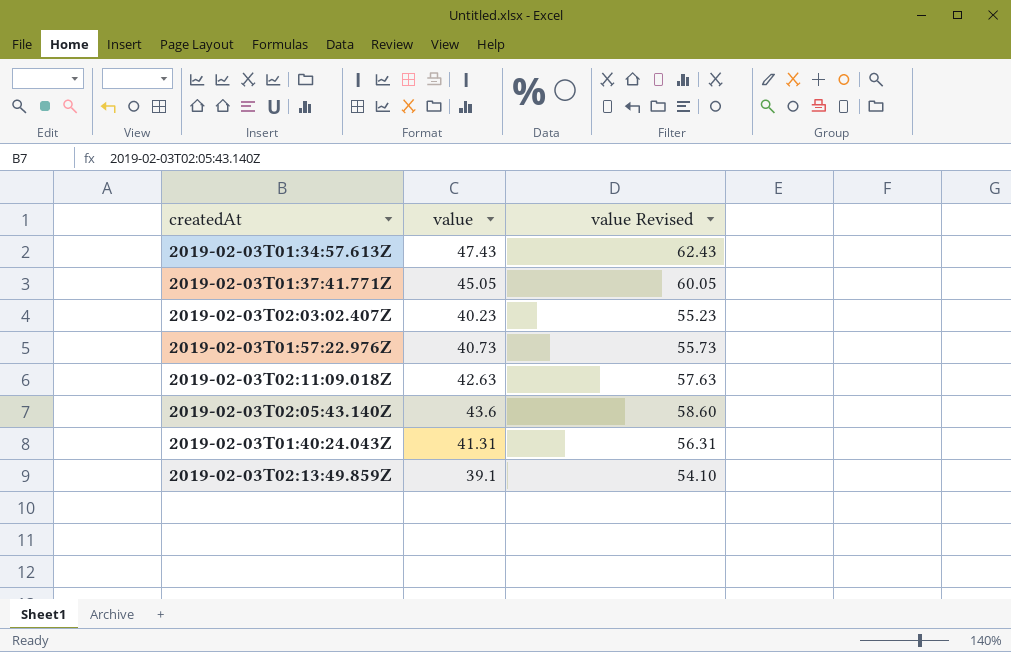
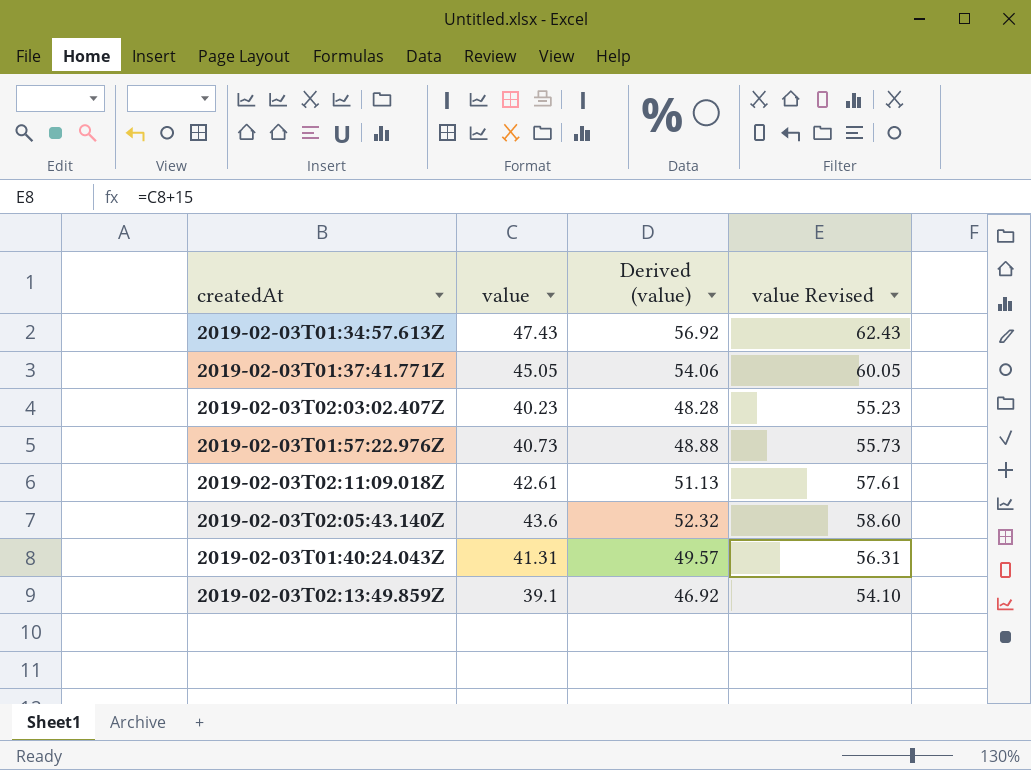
column Derived (value) | formula: none -> [value] * 1.2
2019-02-03T02:11:09.018Z | value: 42.63 -> 42.61
2019-02-03T02:11:09.018Z | value Revised: 57.63 -> 57.61

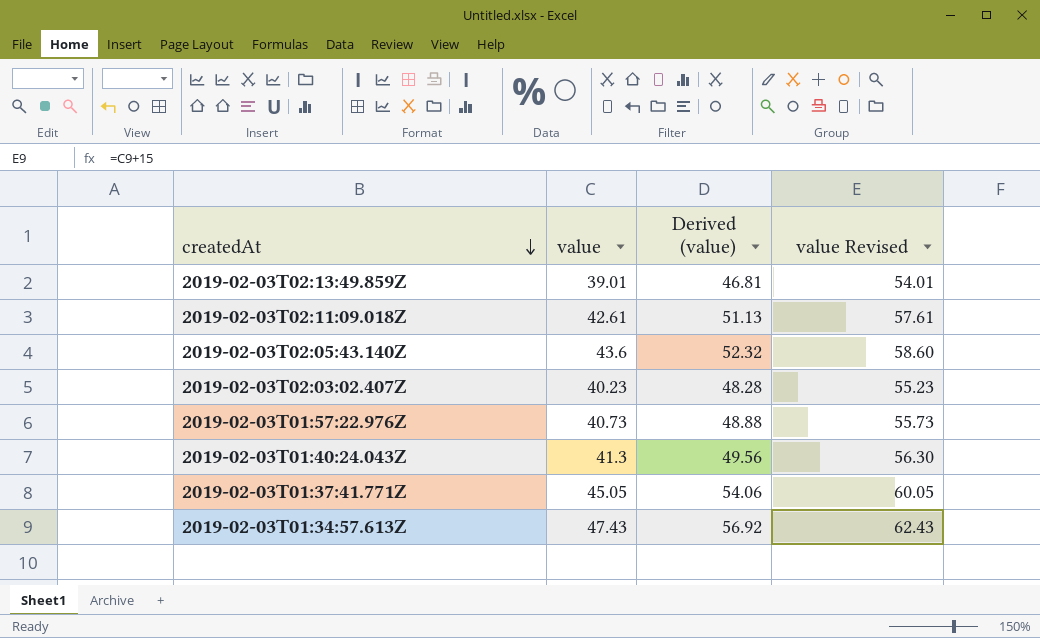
row order: none -> createdAt descending
2019-02-03T02:13:49.859Z | value: 39.1 -> 39.01
2019-02-03T02:13:49.859Z | Derived (value): 46.92 -> 46.81
2019-02-03T02:13:49.859Z | value Revised: 54.10 -> 54.01
2019-02-03T01:40:24.043Z | value: 41.31 -> 41.3
2019-02-03T01:40:24.043Z | Derived (value): 49.57 -> 49.56
2019-02-03T01:40:24.043Z | value Revised: 56.31 -> 56.30

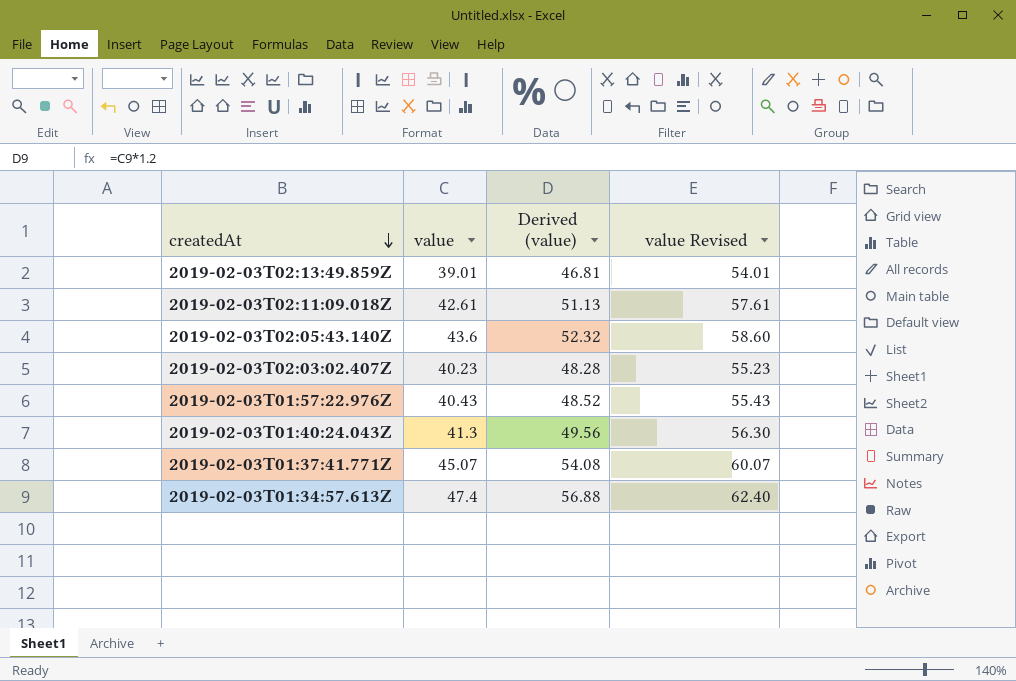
2019-02-03T01:57:22.976Z | value: 40.73 -> 40.43
2019-02-03T01:57:22.976Z | Derived (value): 48.88 -> 48.52
2019-02-03T01:57:22.976Z | value Revised: 55.73 -> 55.43
2019-02-03T01:37:41.771Z | value: 45.05 -> 45.07
2019-02-03T01:37:41.771Z | Derived (value): 54.06 -> 54.08
2019-02-03T01:37:41.771Z | value Revised: 60.05 -> 60.07
2019-02-03T01:34:57.613Z | value: 47.43 -> 47.4
2019-02-03T01:34:57.613Z | Derived (value): 56.92 -> 56.88
2019-02-03T01:34:57.613Z | value Revised: 62.43 -> 62.40

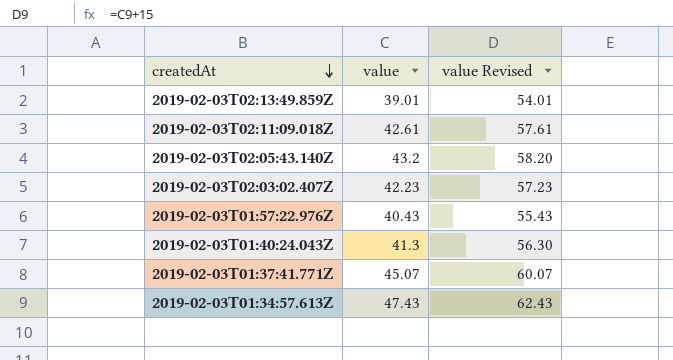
column Derived (value) | formula: [value] * 1.2 -> none
2019-02-03T02:05:43.140Z | value: 43.6 -> 43.2
2019-02-03T02:05:43.140Z | value Revised: 58.60 -> 58.20
2019-02-03T02:03:02.407Z | value: 40.23 -> 42.23
2019-02-03T02:03:02.407Z | value Revised: 55.23 -> 57.23
2019-02-03T01:34:57.613Z | value: 47.4 -> 47.43
2019-02-03T01:34:57.613Z | value Revised: 62.40 -> 62.43

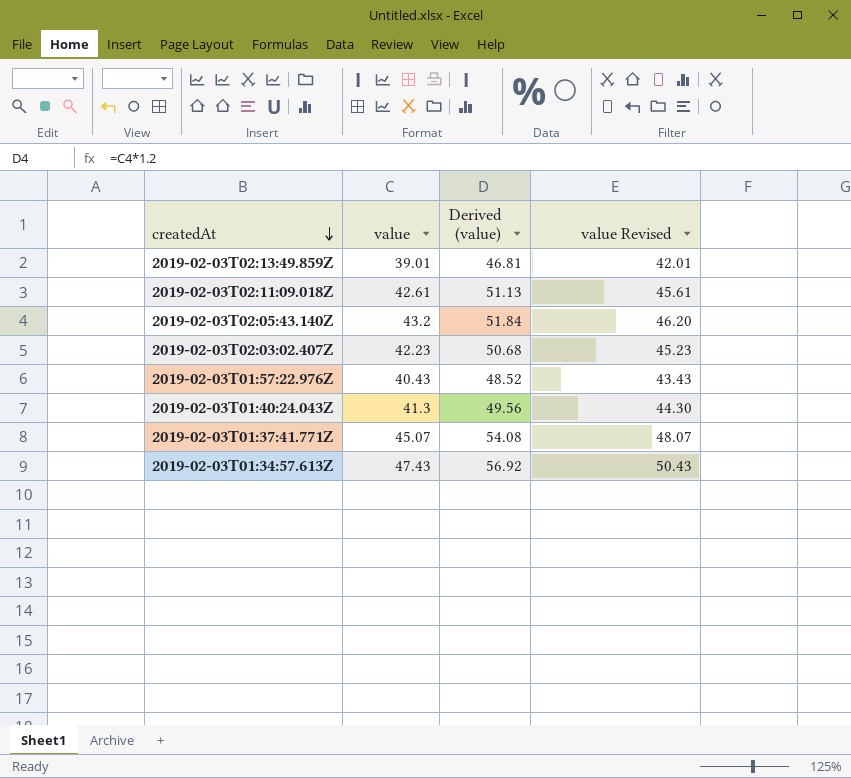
column Derived (value) | formula: none -> [value] * 1.2
column value Revised | formula: [value] + 15 -> [value] + 3

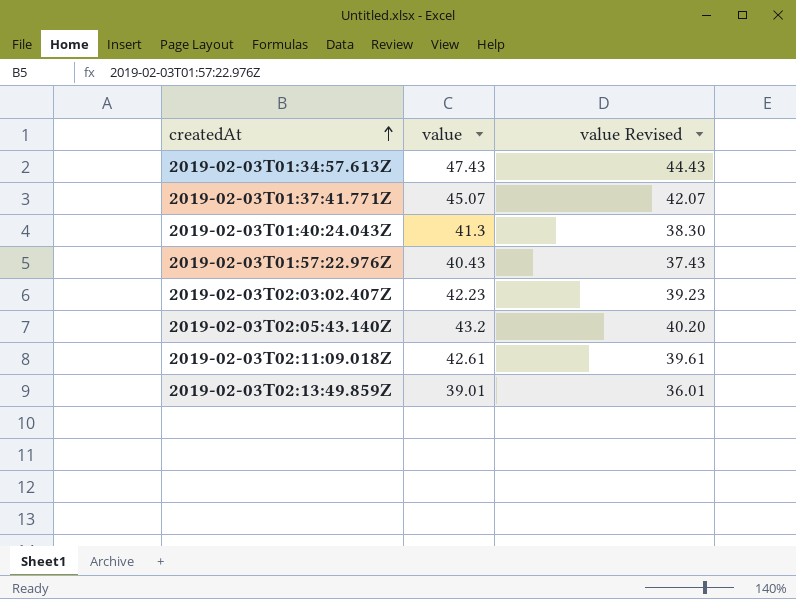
row order: createdAt descending -> createdAt ascending
column Derived (value) | formula: [value] * 1.2 -> none
column value Revised | formula: [value] + 3 -> [value] - 3

